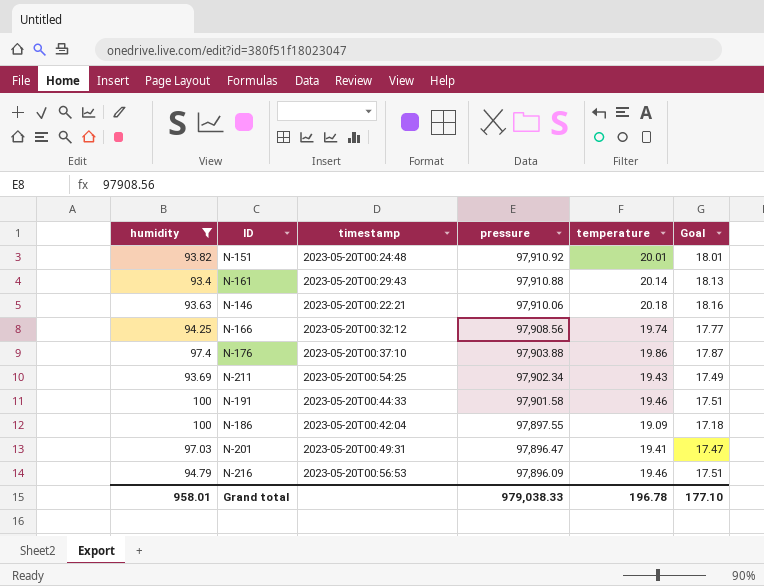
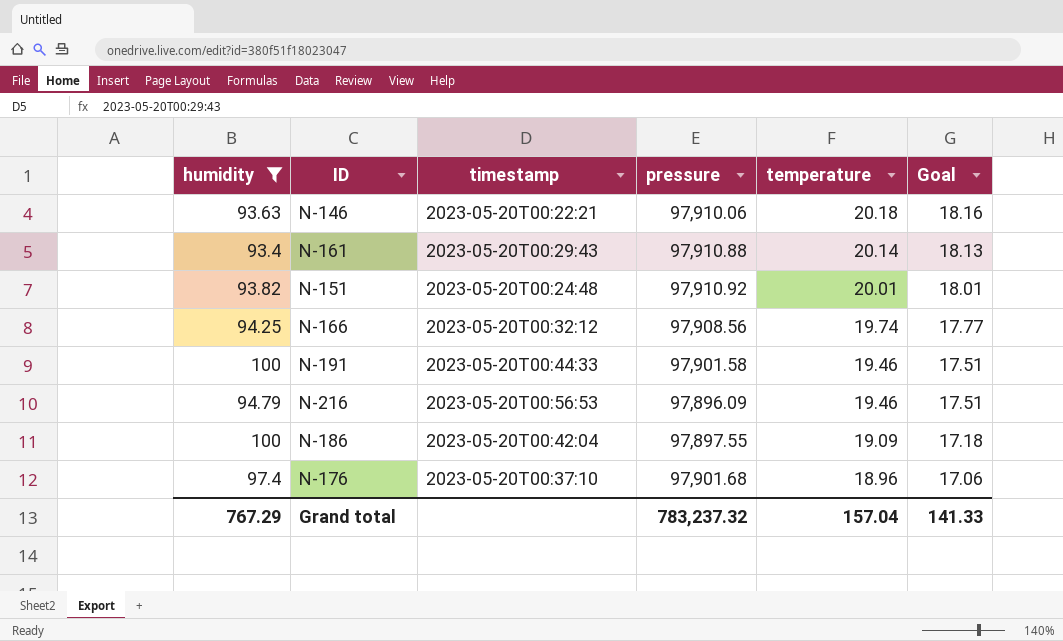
row order: pressure descending -> temperature descending
row N-211: 93.69 | 2023-05-20T00:54:25 | 97,902.34 | 19.43 | 17.49 -> none
row N-201: 97.03 | 2023-05-20T00:49:31 | 97,896.47 | 19.41 | 17.47 -> none
N-176 | pressure: 97,903.88 -> 97,901.68
N-176 | temperature: 19.86 -> 18.96
N-176 | Goal: 17.87 -> 17.06
Grand total | humidity: 958.01 -> 767.29
Grand total | pressure: 979,038.33 -> 783,237.32
Grand total | temperature: 196.78 -> 157.04
Grand total | Goal: 177.10 -> 141.33

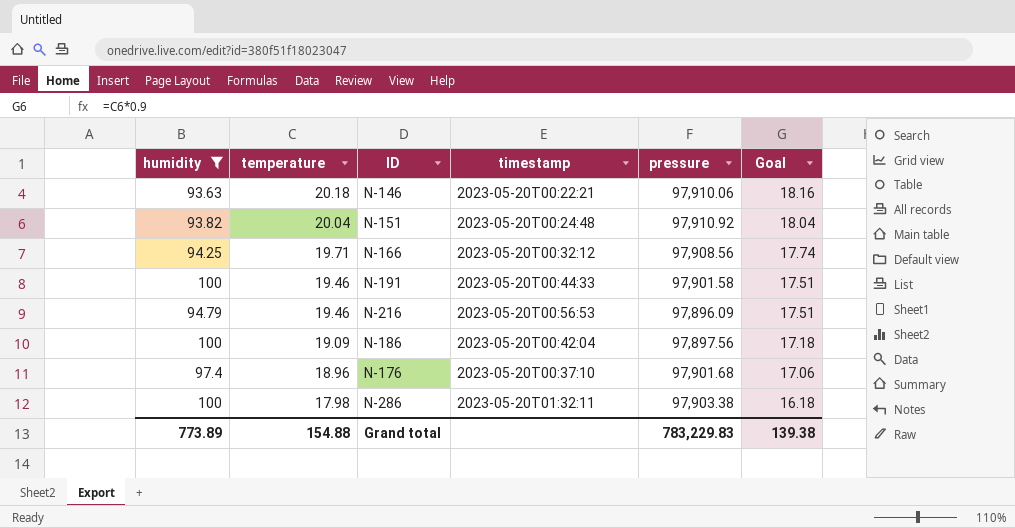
column temperature | position: 5 -> 2
row N-161: 93.4 | 2023-05-20T00:29:43 | 97,910.88 | 20.14 | 18.13 -> none
N-151 | temperature: 20.01 -> 20.04
N-151 | Goal: 18.01 -> 18.04
N-166 | temperature: 19.74 -> 19.71
N-166 | Goal: 17.77 -> 17.74
N-186 | pressure: 97,897.55 -> 97,897.56
row N-286: none -> 100 | 17.98 | 2023-05-20T01:32:11 | 97,903.38 | 16.18
Grand total | humidity: 767.29 -> 773.89
Grand total | temperature: 157.04 -> 154.88
Grand total | pressure: 783,237.32 -> 783,229.83
Grand total | Goal: 141.33 -> 139.38

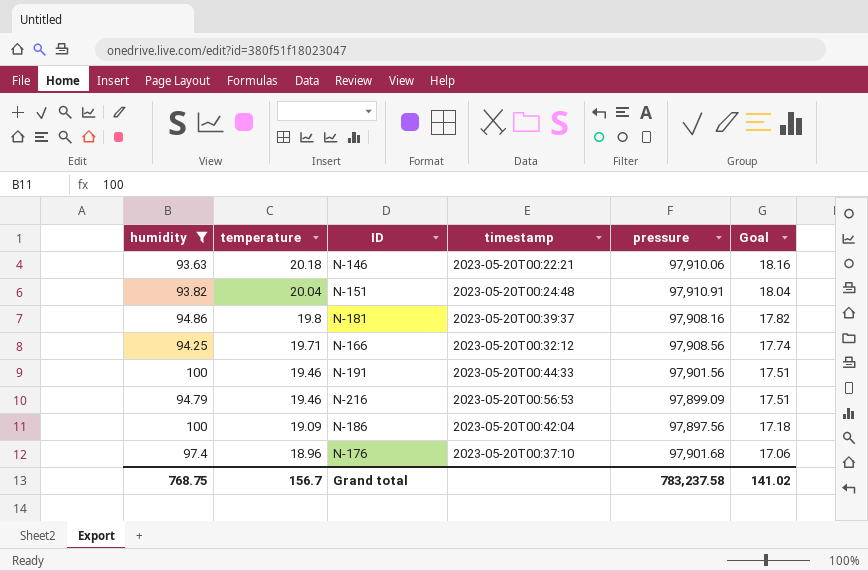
row N-286: 100 | 17.98 | 2023-05-20T01:32:11 | 97,903.38 | 16.18 -> none
N-151 | pressure: 97,910.92 -> 97,910.91
row N-181: none -> 94.86 | 19.8 | 2023-05-20T00:39:37 | 97,908.16 | 17.82
N-191 | pressure: 97,901.58 -> 97,901.56
N-216 | pressure: 97,896.09 -> 97,899.09
Grand total | humidity: 773.89 -> 768.75
Grand total | temperature: 154.88 -> 156.7
Grand total | pressure: 783,229.83 -> 783,237.58
Grand total | Goal: 139.38 -> 141.02

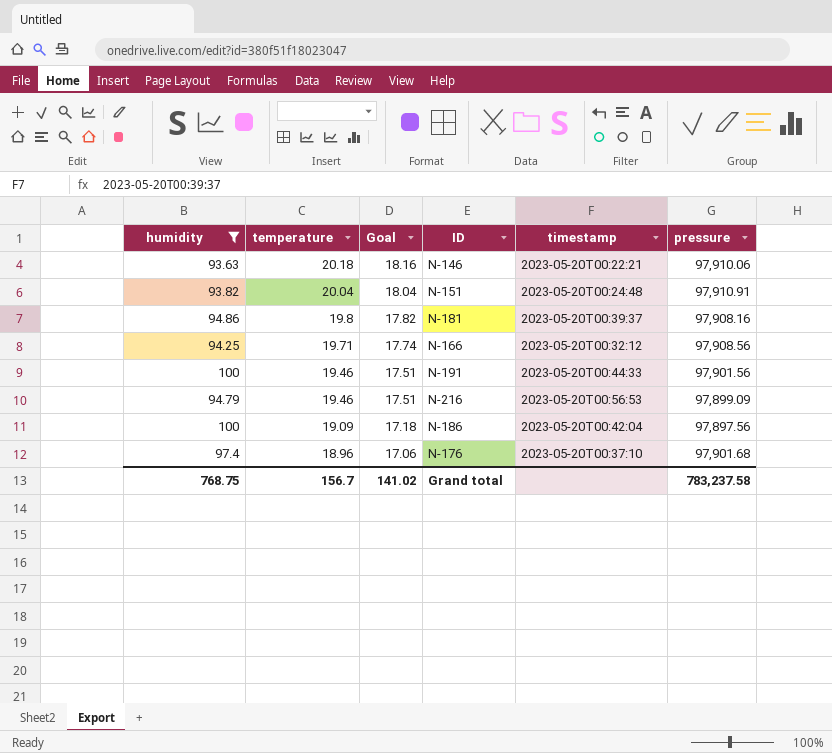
column Goal | position: 6 -> 3

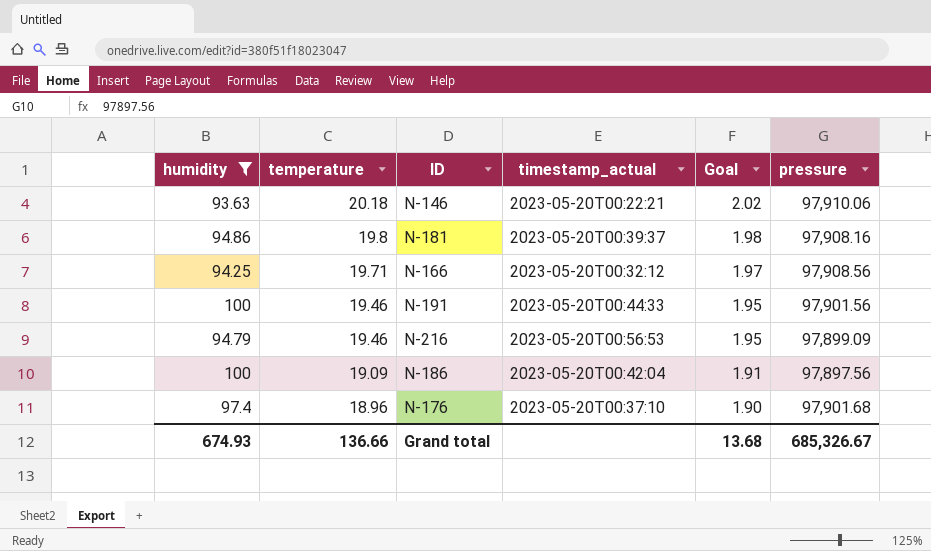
column name: timestamp -> timestamp_actual
column Goal | formula: [temperature] * 0.9 -> [temperature] * 0.1
column Goal | position: 3 -> 5
row N-151: 93.82 | 20.04 | 18.04 | 2023-05-20T00:24:48 | 97,910.91 -> none
Grand total | humidity: 768.75 -> 674.93
Grand total | temperature: 156.7 -> 136.66
Grand total | Goal: 141.02 -> 13.68
Grand total | pressure: 783,237.58 -> 685,326.67

